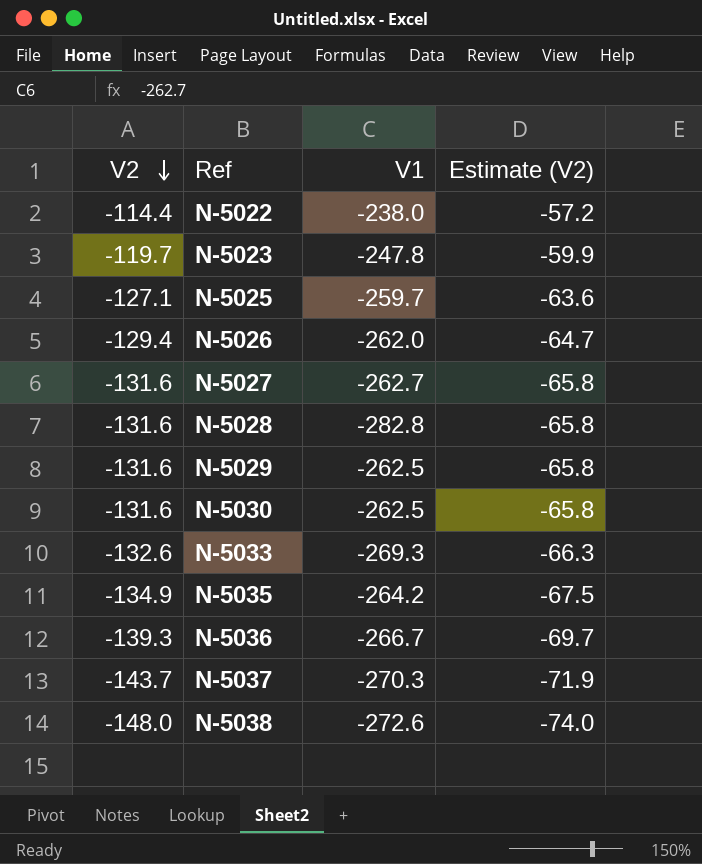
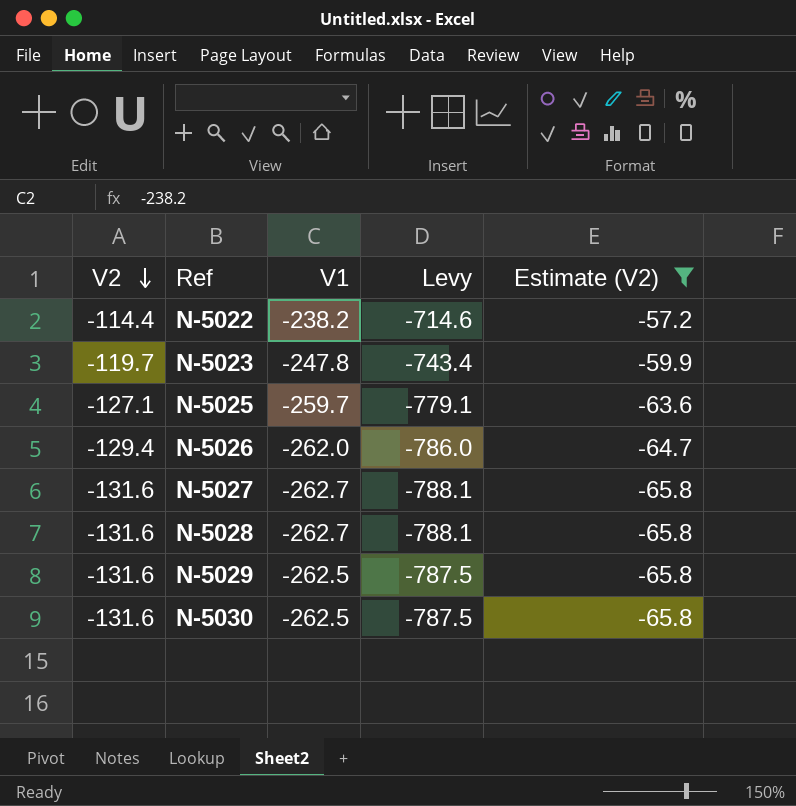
filter: none -> Estimate (V2) >= -65.8
column Levy | formula: none -> [V1] * 3
N-5022 | V1: -238.0 -> -238.2
N-5028 | V1: -282.8 -> -262.7

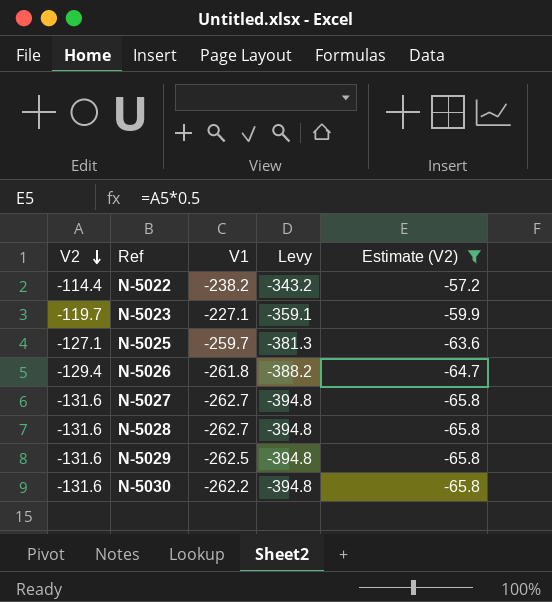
column Levy | formula: [V1] * 3 -> [V2] * 3
N-5023 | V1: -247.8 -> -227.1
N-5026 | V1: -262.0 -> -261.8
N-5030 | V1: -262.5 -> -262.2

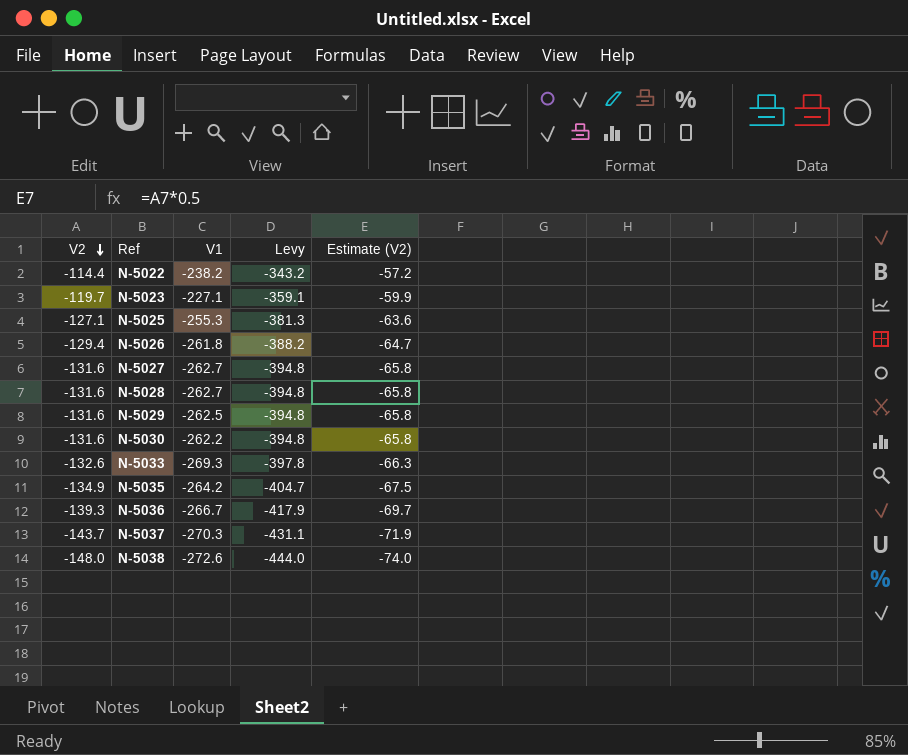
filter: Estimate (V2) >= -65.8 -> none
N-5025 | V1: -259.7 -> -255.3

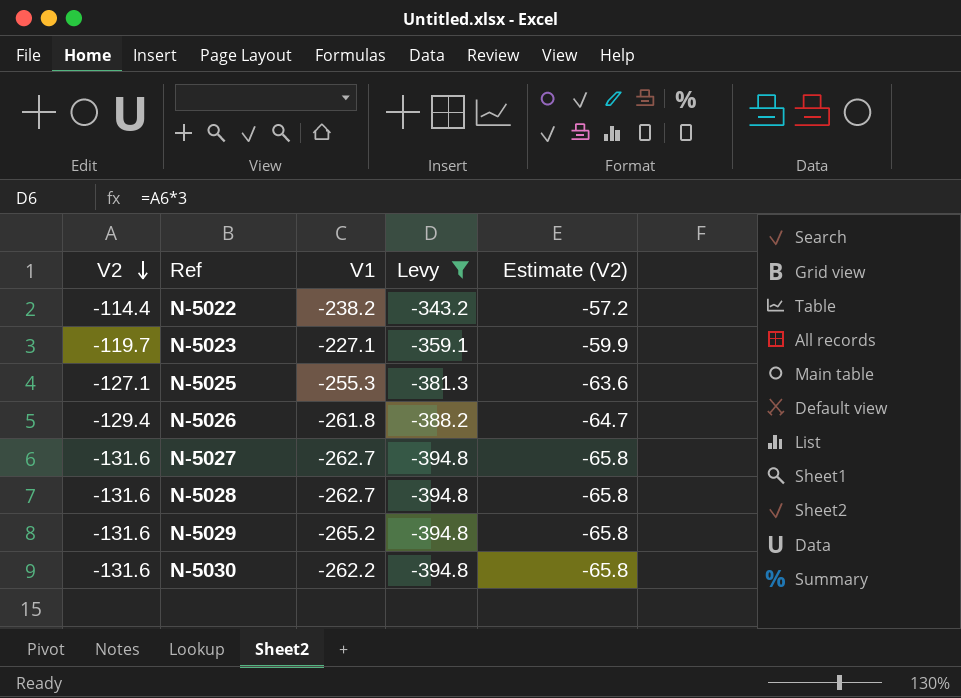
filter: none -> Levy >= -394.8
N-5029 | V1: -262.5 -> -265.2

